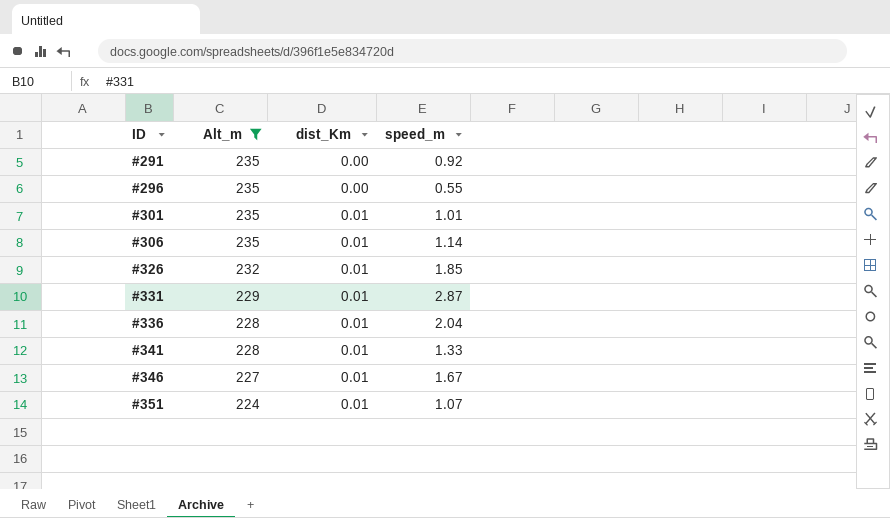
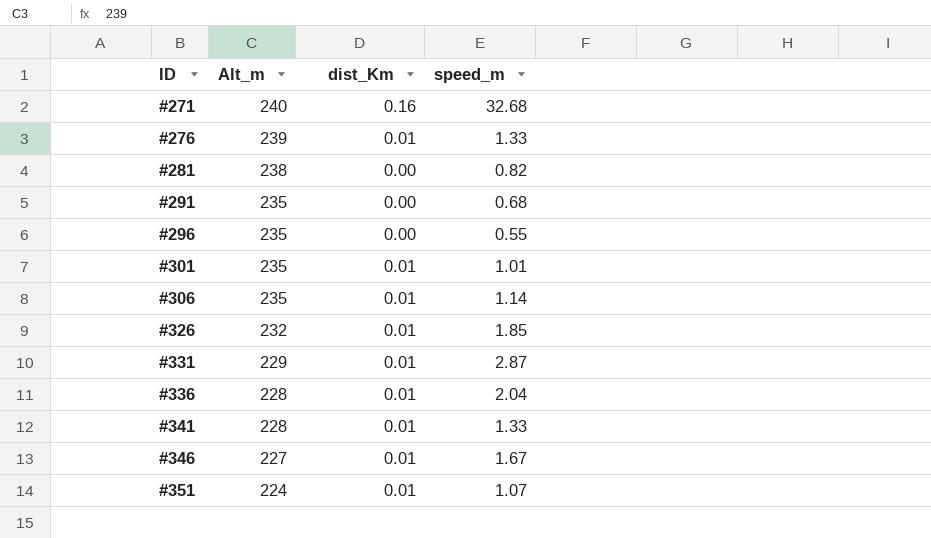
filter: Alt_m <= 235 -> none
#291 | speed_m: 0.92 -> 0.68

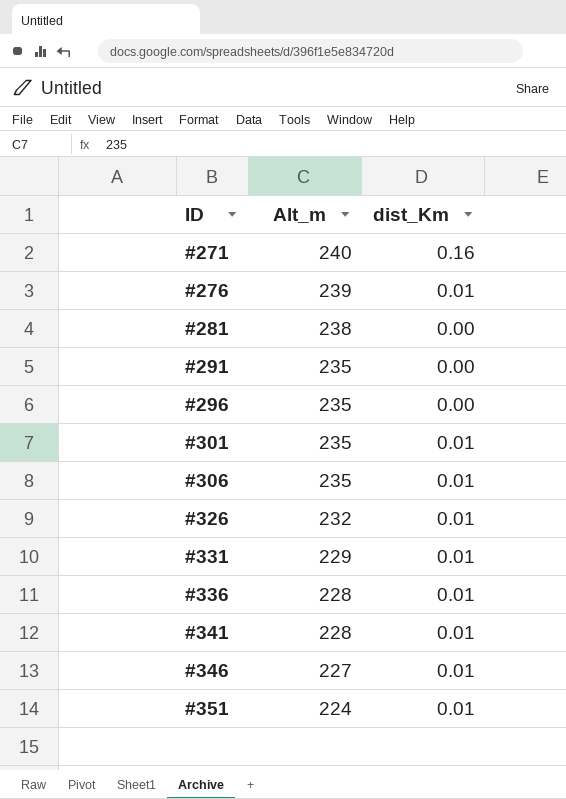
column speed_m | position: 4 -> none

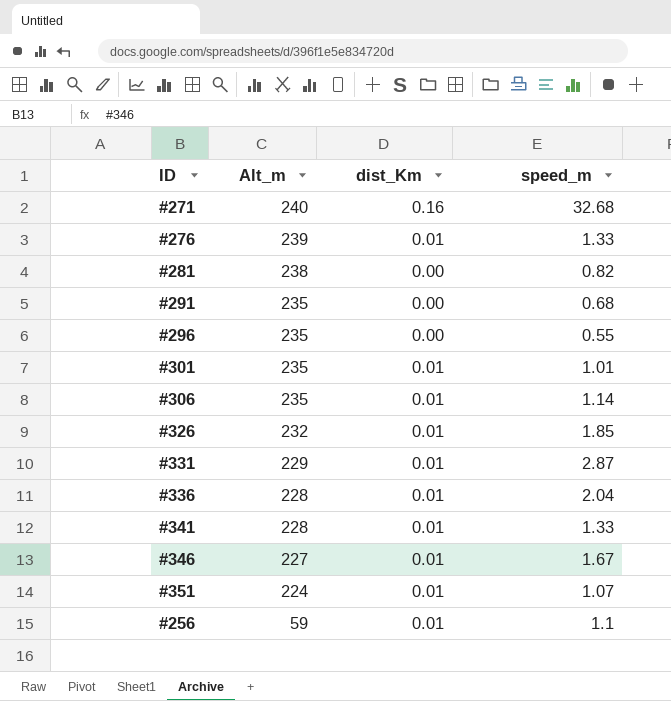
column speed_m | position: none -> 4
row #256: none -> 59 | 0.01 | 1.1

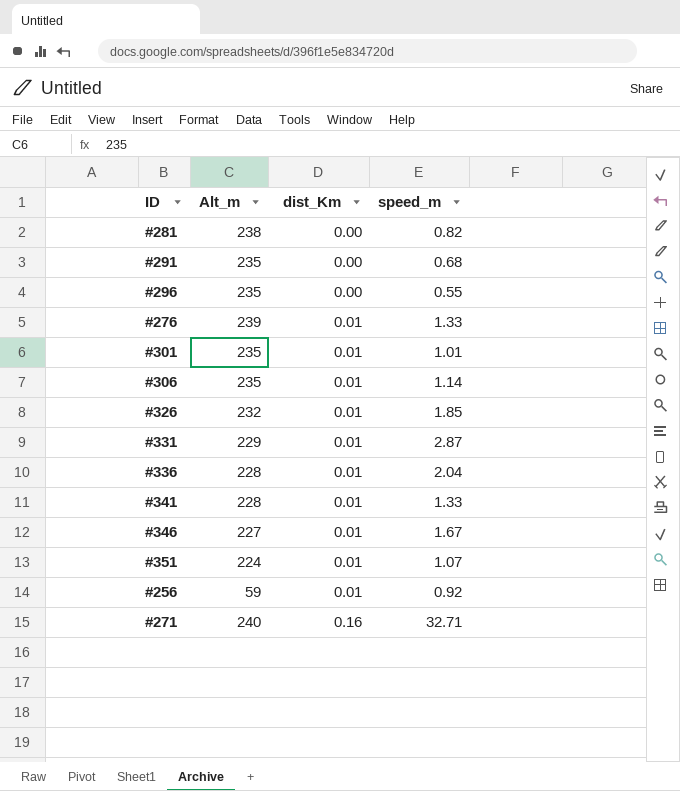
row order: Alt_m descending -> dist_Km ascending
#256 | speed_m: 1.1 -> 0.92
#271 | speed_m: 32.68 -> 32.71

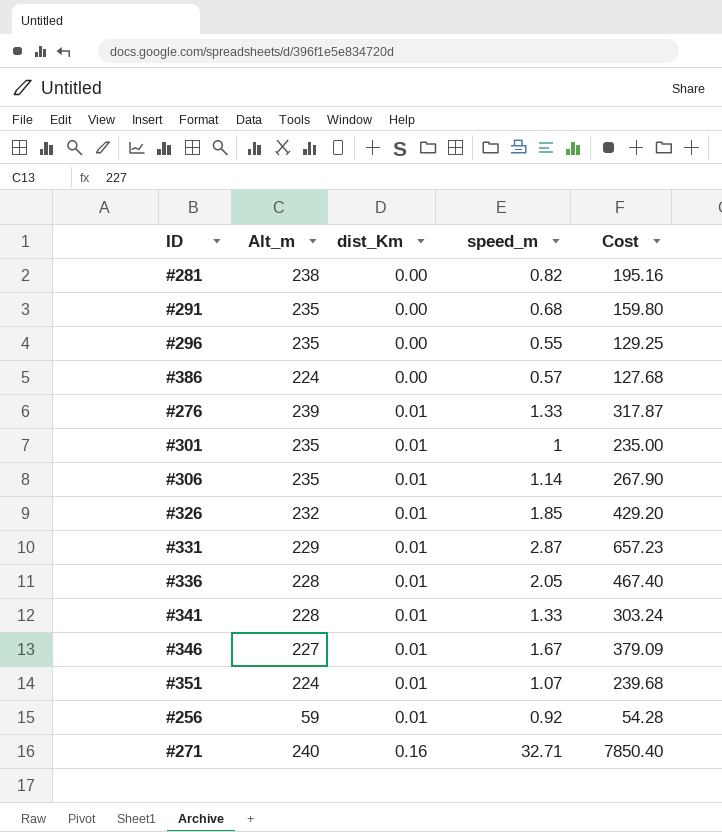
column Cost | formula: none -> [Alt_m] * [speed_m]
row #386: none -> 224 | 0.00 | 0.57 | 127.68
#301 | speed_m: 1.01 -> 1
#336 | speed_m: 2.04 -> 2.05

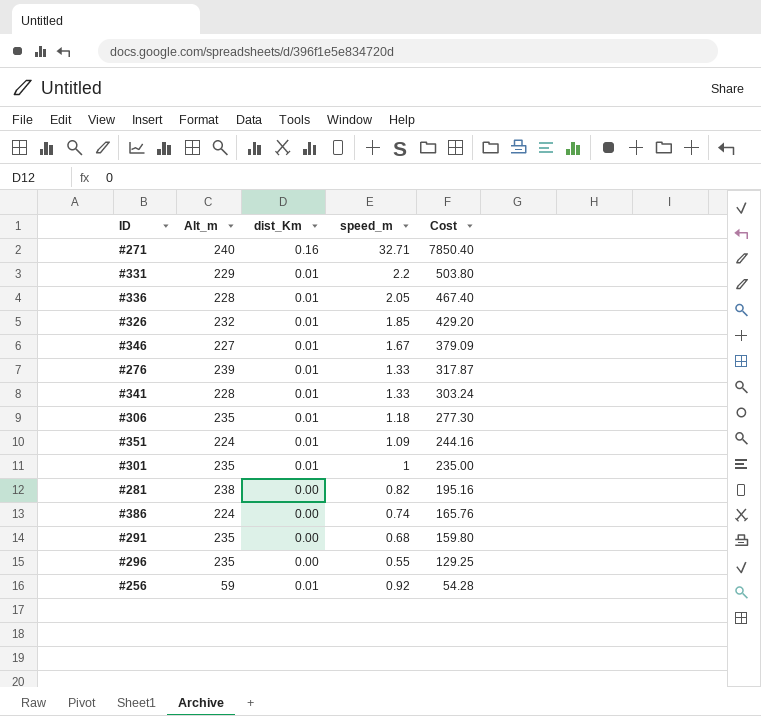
row order: dist_Km ascending -> Cost descending
#331 | speed_m: 2.87 -> 2.2
#331 | Cost: 657.23 -> 503.80
#306 | speed_m: 1.14 -> 1.18
#306 | Cost: 267.90 -> 277.30
#351 | speed_m: 1.07 -> 1.09
#351 | Cost: 239.68 -> 244.16
#386 | speed_m: 0.57 -> 0.74
#386 | Cost: 127.68 -> 165.76

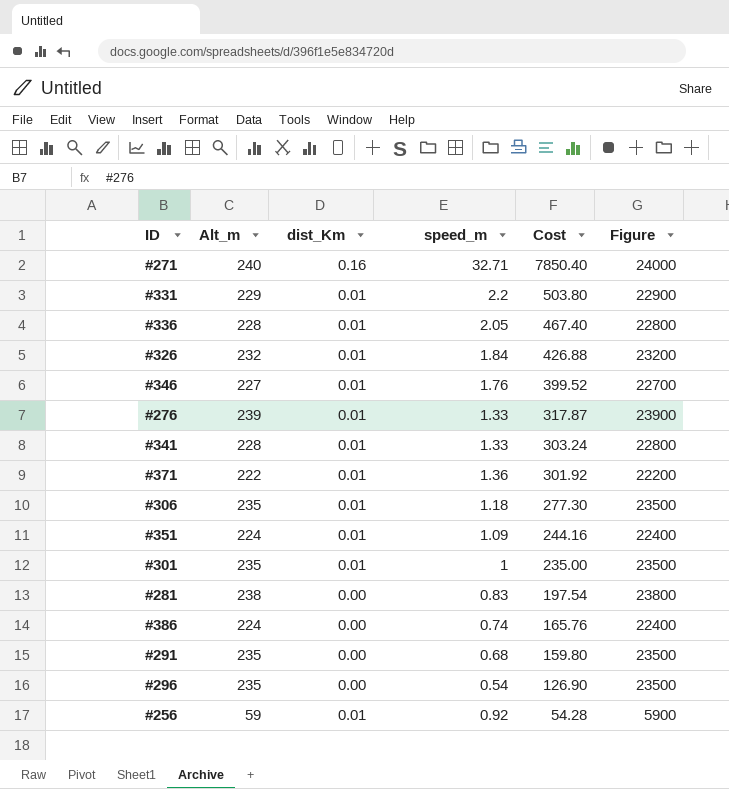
column Figure | formula: none -> [Alt_m] * 100
#326 | speed_m: 1.85 -> 1.84
#326 | Cost: 429.20 -> 426.88
#346 | speed_m: 1.67 -> 1.76
#346 | Cost: 379.09 -> 399.52
row #371: none -> 222 | 0.01 | 1.36 | 301.92 | 22200
#281 | speed_m: 0.82 -> 0.83
#281 | Cost: 195.16 -> 197.54
#296 | speed_m: 0.55 -> 0.54
#296 | Cost: 129.25 -> 126.90

